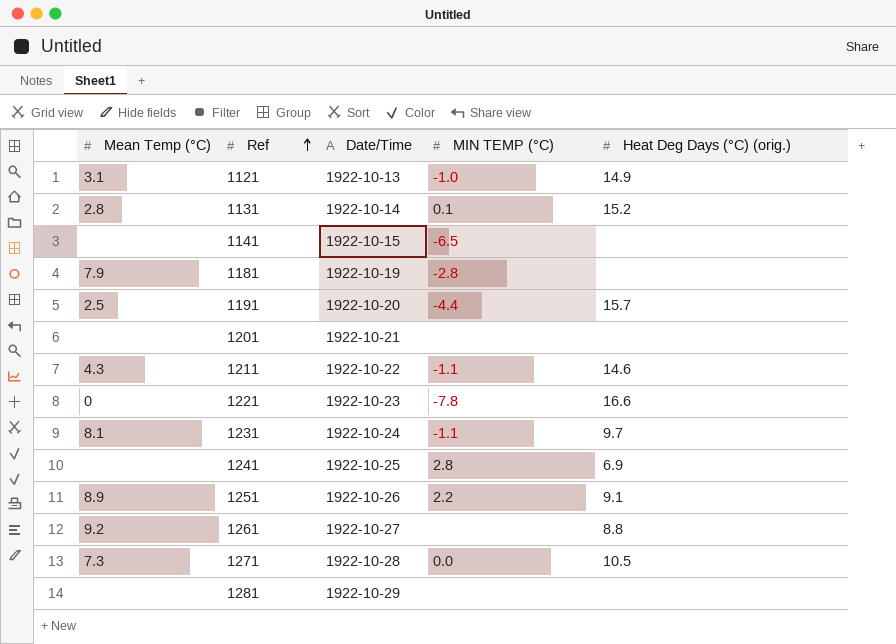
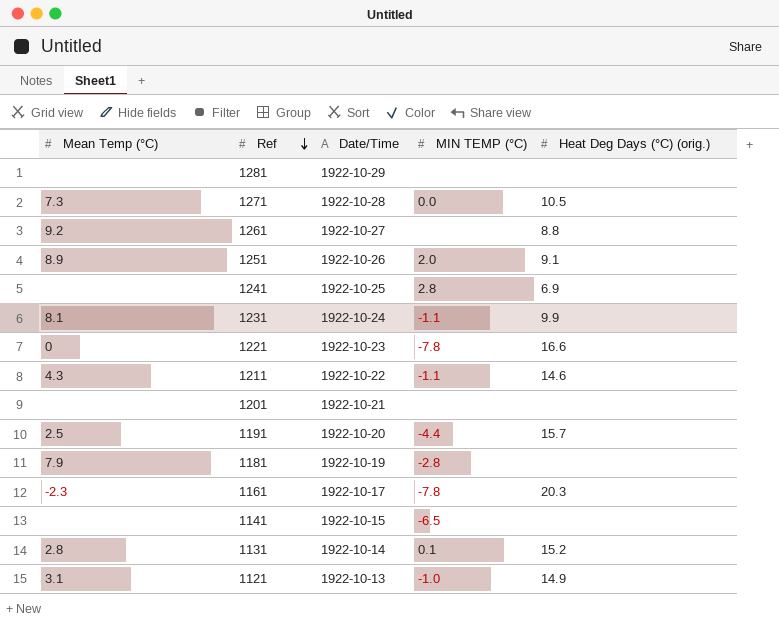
row order: Ref ascending -> Ref descending
1251 | MIN TEMP (°C): 2.2 -> 2.0
1231 | Heat Deg Days (°C) (orig.): 9.7 -> 9.9
row 1161: none -> -2.3 | 1922-10-17 | -7.8 | 20.3

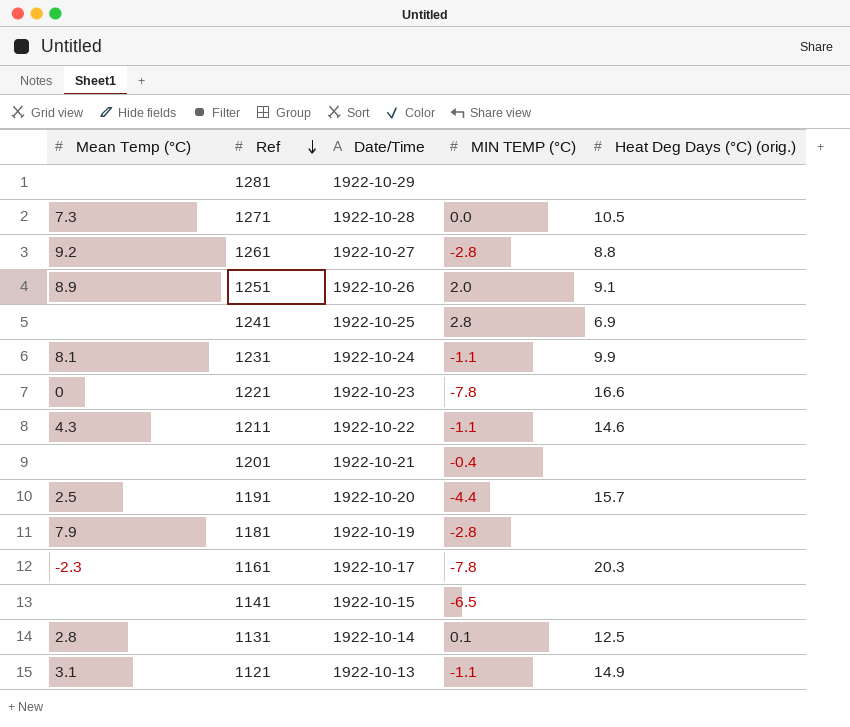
1261 | MIN TEMP (°C): none -> -2.8
1201 | MIN TEMP (°C): none -> -0.4
1131 | Heat Deg Days (°C) (orig.): 15.2 -> 12.5
1121 | MIN TEMP (°C): -1.0 -> -1.1

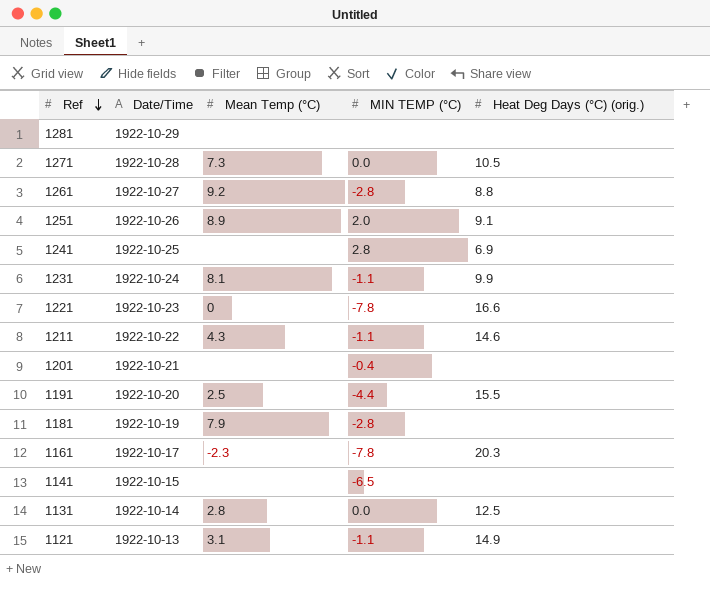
column Mean Temp (°C) | position: 1 -> 3
1191 | Heat Deg Days (°C) (orig.): 15.7 -> 15.5
1131 | MIN TEMP (°C): 0.1 -> 0.0

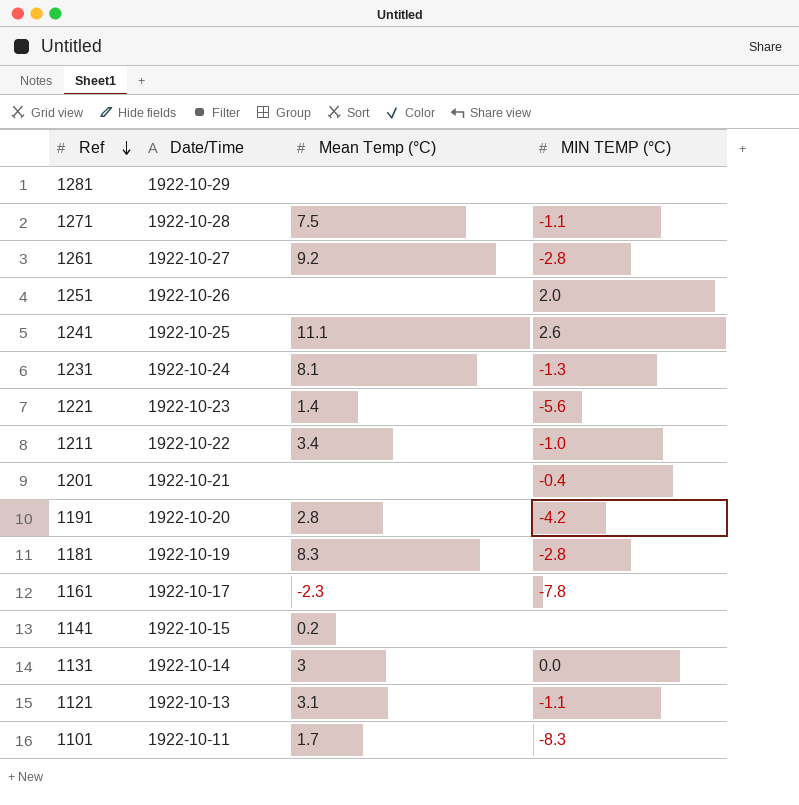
column Heat Deg Days (°C) (orig.) | position: 5 -> none
1271 | Mean Temp (°C): 7.3 -> 7.5
1271 | MIN TEMP (°C): 0.0 -> -1.1
1251 | Mean Temp (°C): 8.9 -> none
1241 | Mean Temp (°C): none -> 11.1
1241 | MIN TEMP (°C): 2.8 -> 2.6
1231 | MIN TEMP (°C): -1.1 -> -1.3
1221 | Mean Temp (°C): 0 -> 1.4
1221 | MIN TEMP (°C): -7.8 -> -5.6
1211 | Mean Temp (°C): 4.3 -> 3.4
1211 | MIN TEMP (°C): -1.1 -> -1.0
1191 | Mean Temp (°C): 2.5 -> 2.8
1191 | MIN TEMP (°C): -4.4 -> -4.2
1181 | Mean Temp (°C): 7.9 -> 8.3
1141 | Mean Temp (°C): none -> 0.2
1141 | MIN TEMP (°C): -6.5 -> none
1131 | Mean Temp (°C): 2.8 -> 3
row 1101: none -> 1922-10-11 | 1.7 | -8.3

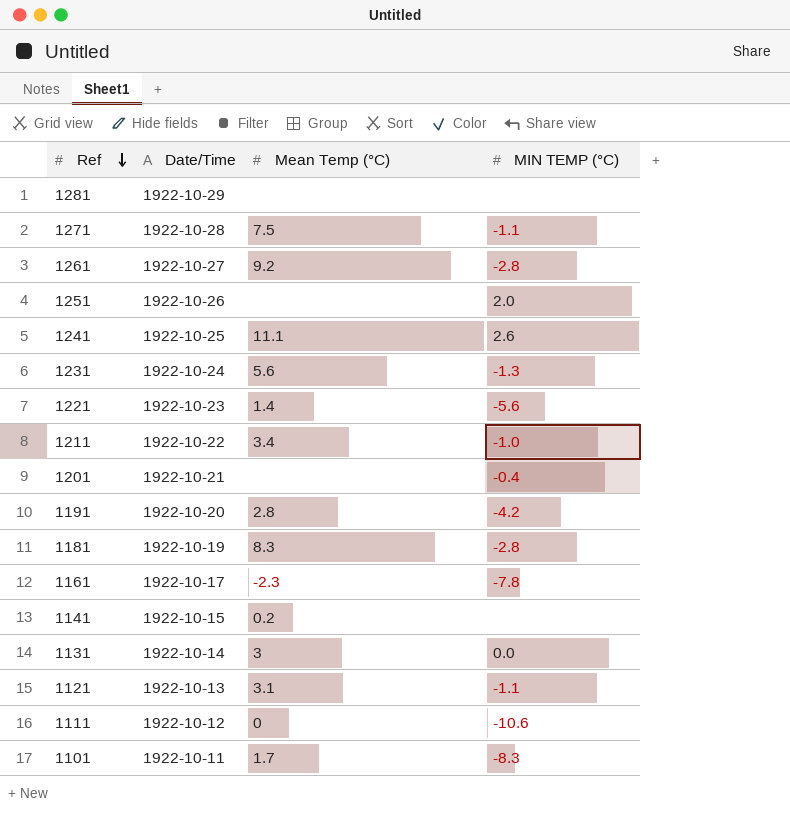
1231 | Mean Temp (°C): 8.1 -> 5.6
row 1111: none -> 1922-10-12 | 0 | -10.6

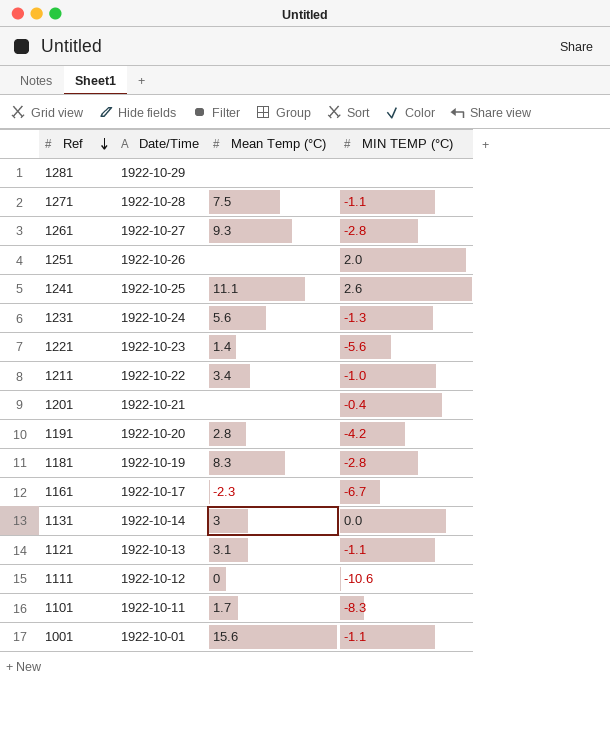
row 1141: 1922-10-15 | 0.2 | none -> none
1261 | Mean Temp (°C): 9.2 -> 9.3
1161 | MIN TEMP (°C): -7.8 -> -6.7
row 1001: none -> 1922-10-01 | 15.6 | -1.1

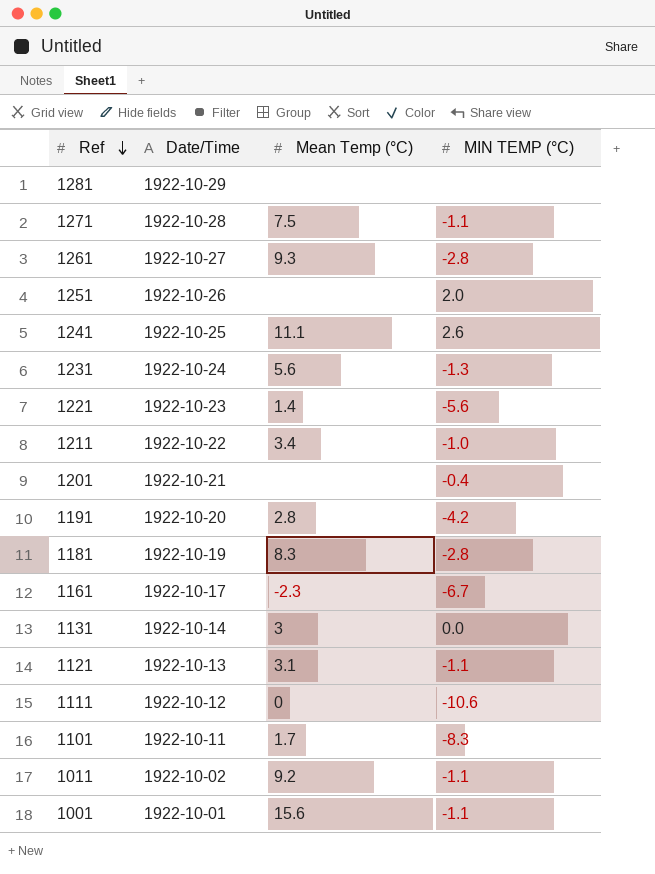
row 1011: none -> 1922-10-02 | 9.2 | -1.1

